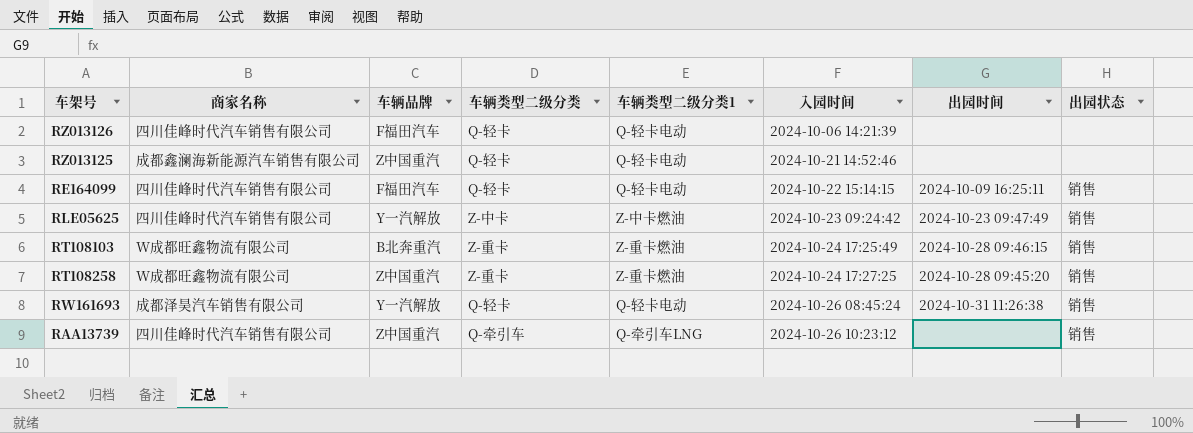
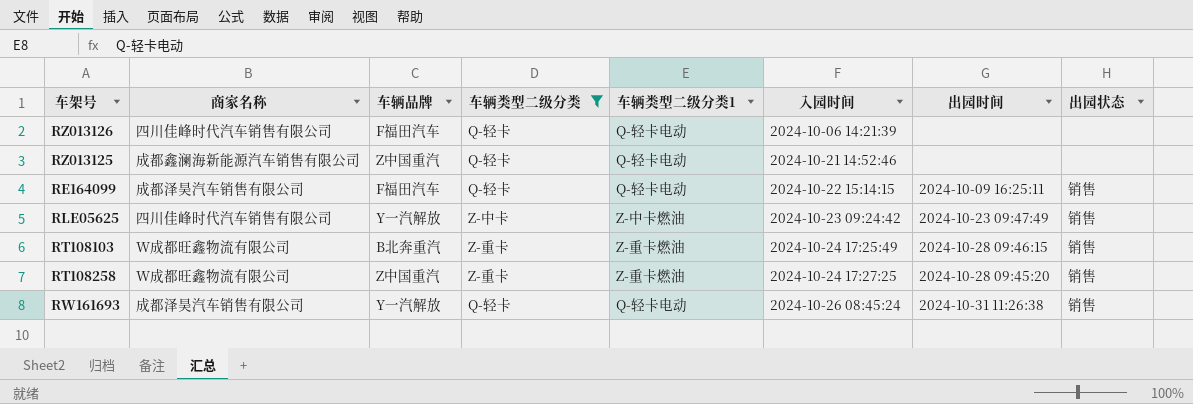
filter: none -> 车辆类型二级分类 != Q-牵引车
RE164099 | 商家名称: 四川佳峰时代汽车销售有限公司 -> 成都泽昊汽车销售有限公司

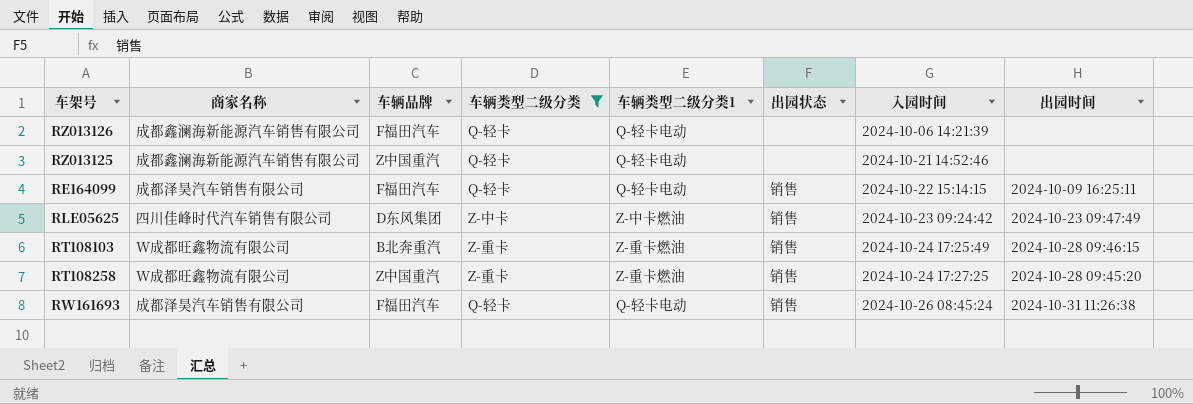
column 出园状态 | position: 8 -> 6
RZ013126 | 商家名称: 四川佳峰时代汽车销售有限公司 -> 成都鑫澜海新能源汽车销售有限公司
RLE05625 | 车辆品牌: Y一汽解放 -> D东风集团
RW161693 | 车辆品牌: Y一汽解放 -> F福田汽车

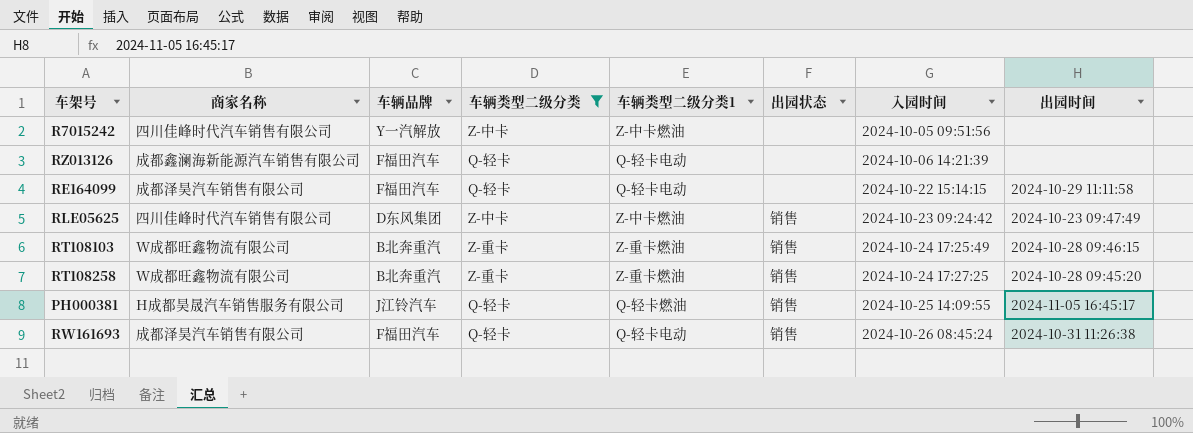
row RZ013125: 成都鑫澜海新能源汽车销售有限公司 | Z中国重汽 | Q-轻卡 | Q-轻卡电动 | none | 2024-10-21 14:52:46 | none -> none
row R7015242: none -> 四川佳峰时代汽车销售有限公司 | Y一汽解放 | Z-中卡 | Z-中卡燃油 | none | 2024-10-05 09:51:56 | none
RE164099 | 出园状态: 销售 -> none
RE164099 | 出园时间: 2024-10-09 16:25:11 -> 2024-10-29 11:11:58
RT108258 | 车辆品牌: Z中国重汽 -> B北奔重汽
row PH000381: none -> H成都昊晟汽车销售服务有限公司 | J江铃汽车 | Q-轻卡 | Q-轻卡燃油 | 销售 | 2024-10-25 14:09:55 | 2024-11-05 16:45:17

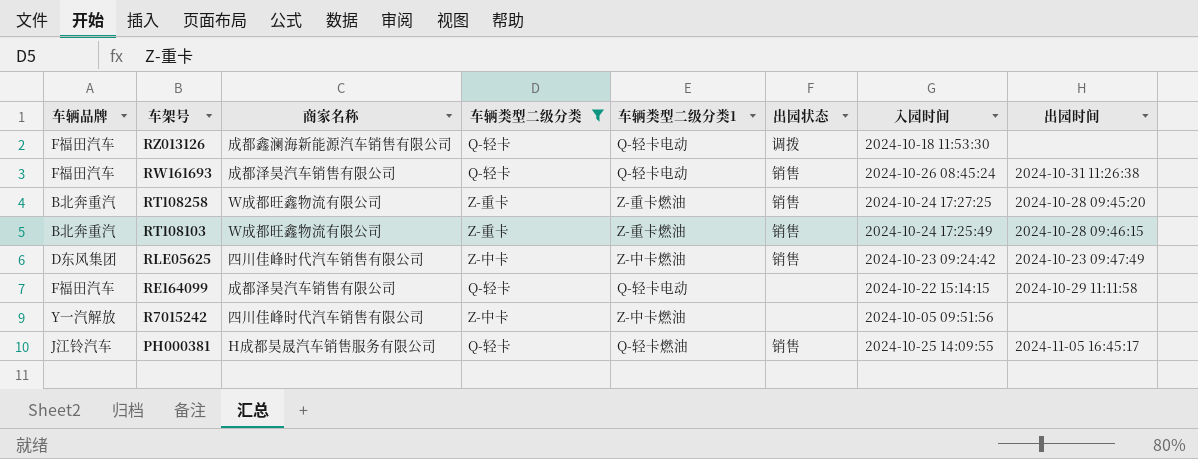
row order: 入园时间 ascending -> 车架号 descending
column 车辆品牌 | position: 3 -> 1
RZ013126 | 出园状态: none -> 调拨
RZ013126 | 入园时间: 2024-10-06 14:21:39 -> 2024-10-18 11:53:30

